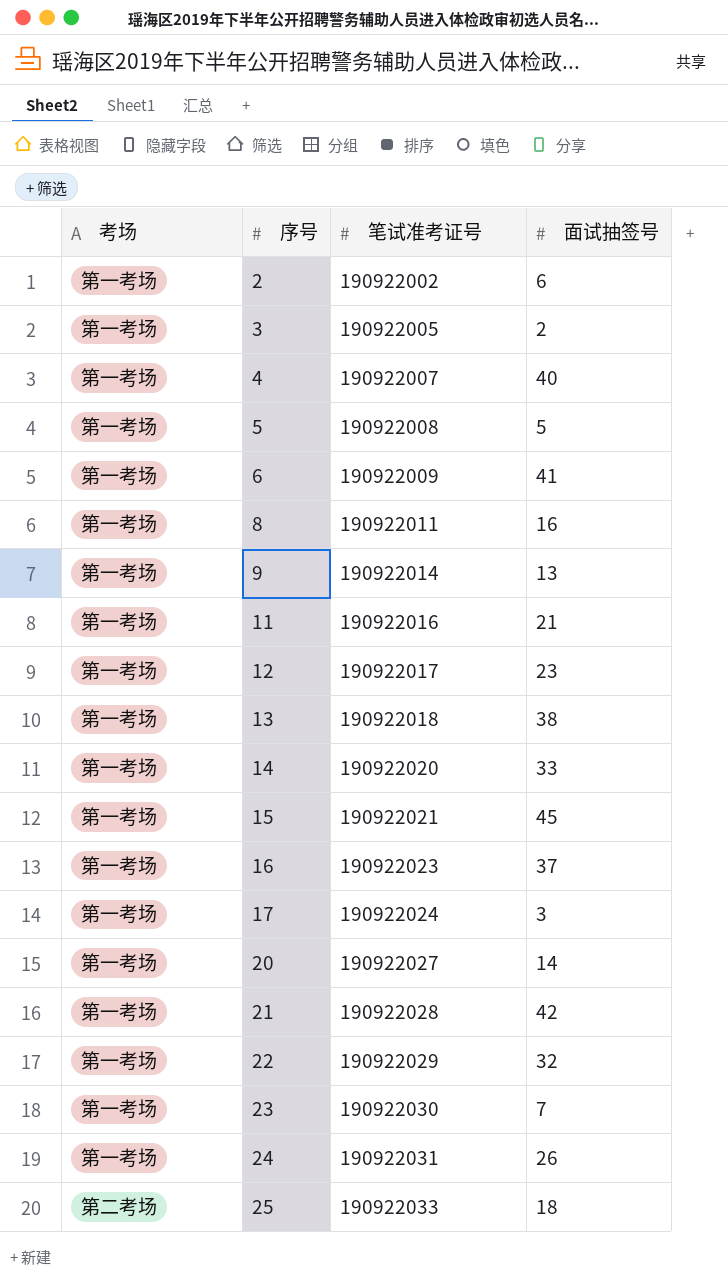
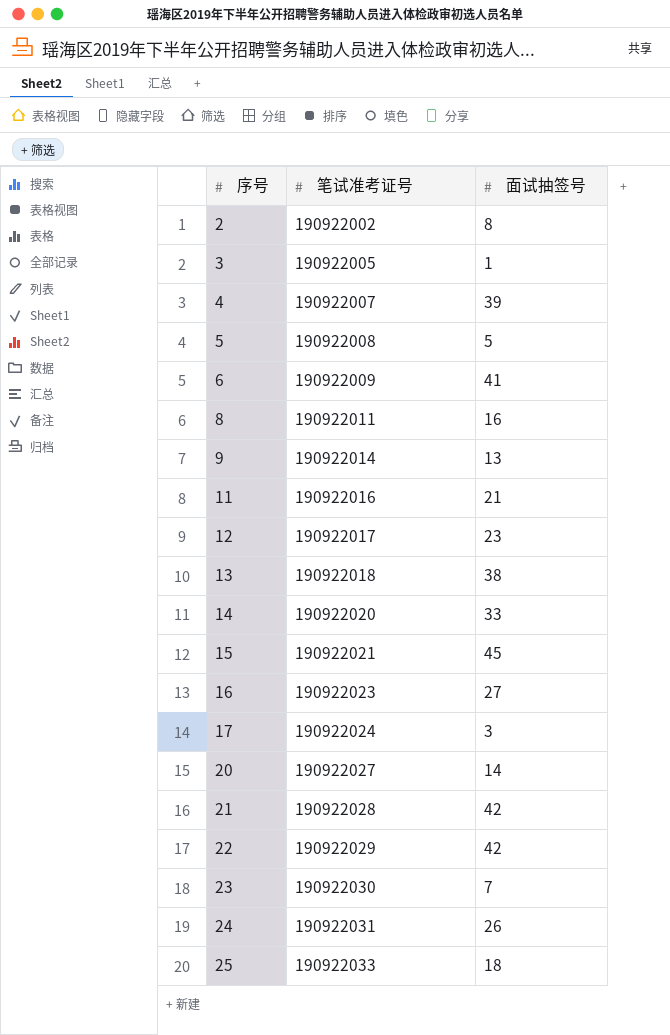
column 考场 | position: 1 -> none
2 | 面试抽签号: 6 -> 8
3 | 面试抽签号: 2 -> 1
4 | 面试抽签号: 40 -> 39
16 | 面试抽签号: 37 -> 27
22 | 面试抽签号: 32 -> 42

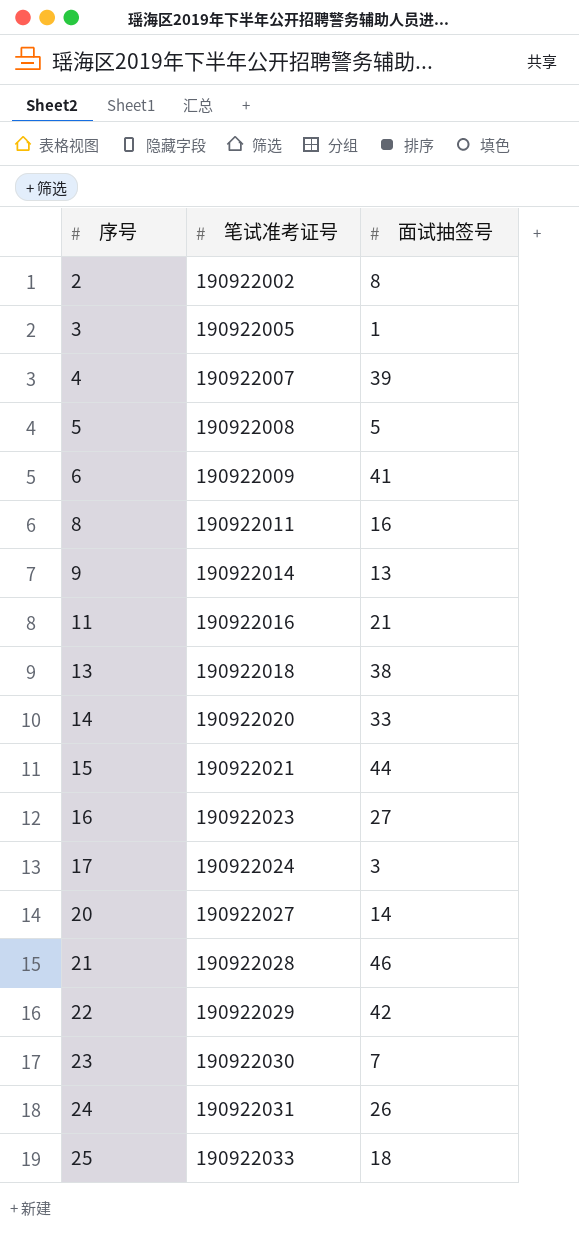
row 12: 190922017 | 23 -> none
15 | 面试抽签号: 45 -> 44
21 | 面试抽签号: 42 -> 46

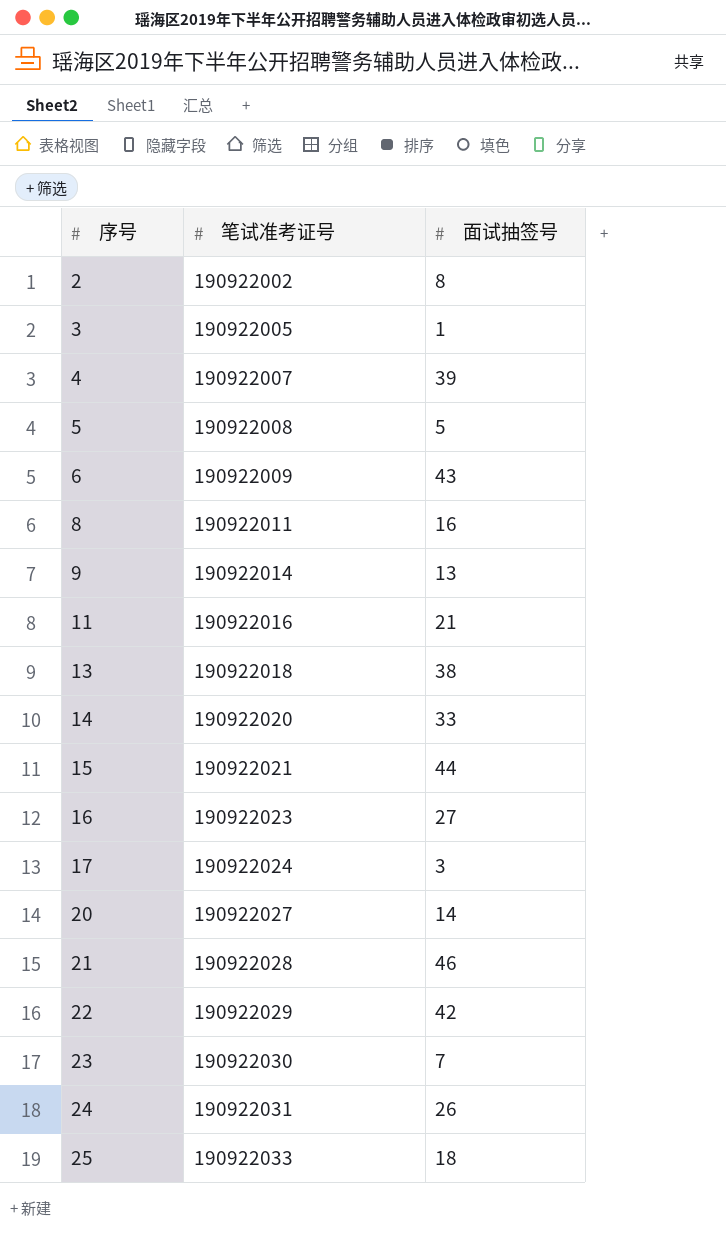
6 | 面试抽签号: 41 -> 43

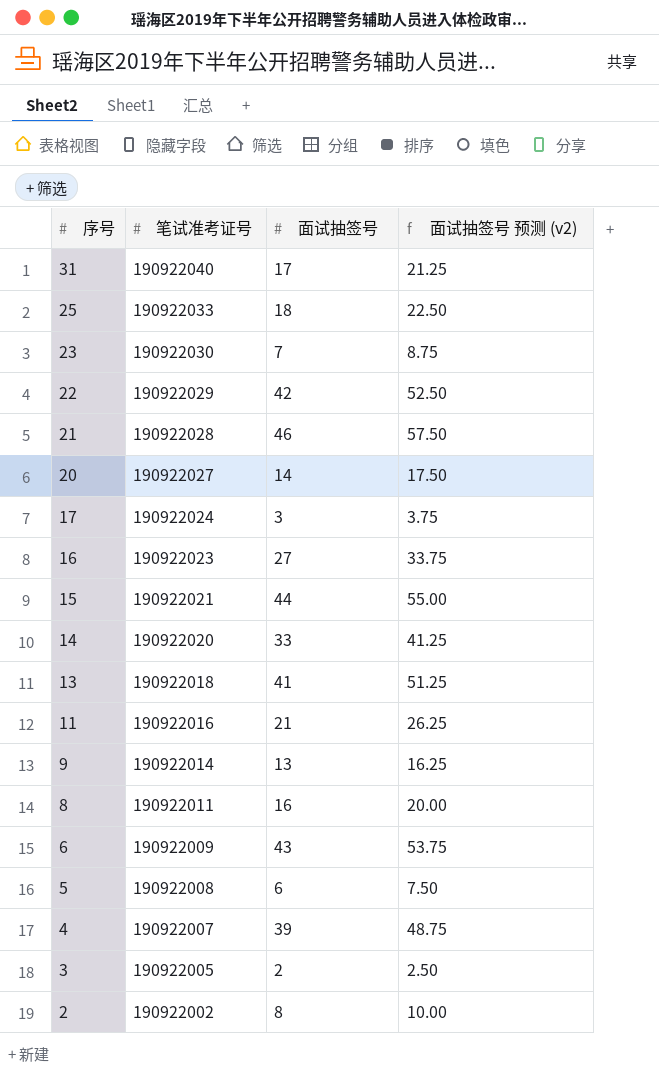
row order: 序号 ascending -> 序号 descending
column 面试抽签号 预测 (v2) | formula: none -> [面试抽签号] * 1.25
row 24: 190922031 | 26 -> none
row 31: none -> 190922040 | 17 | 21.25
13 | 面试抽签号: 38 -> 41
5 | 面试抽签号: 5 -> 6
3 | 面试抽签号: 1 -> 2

